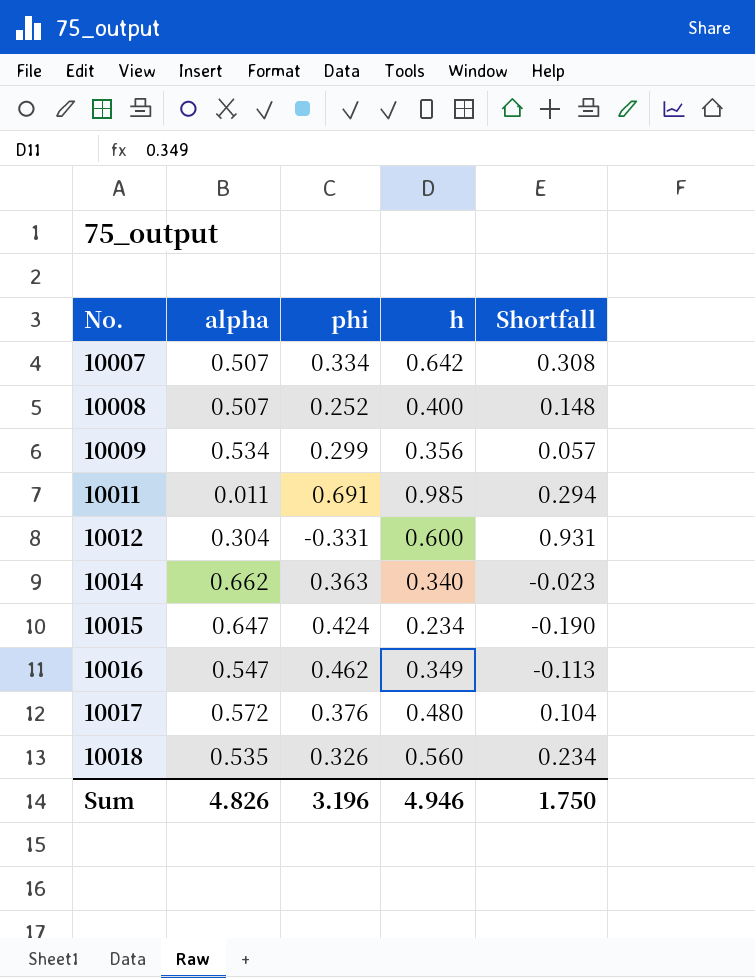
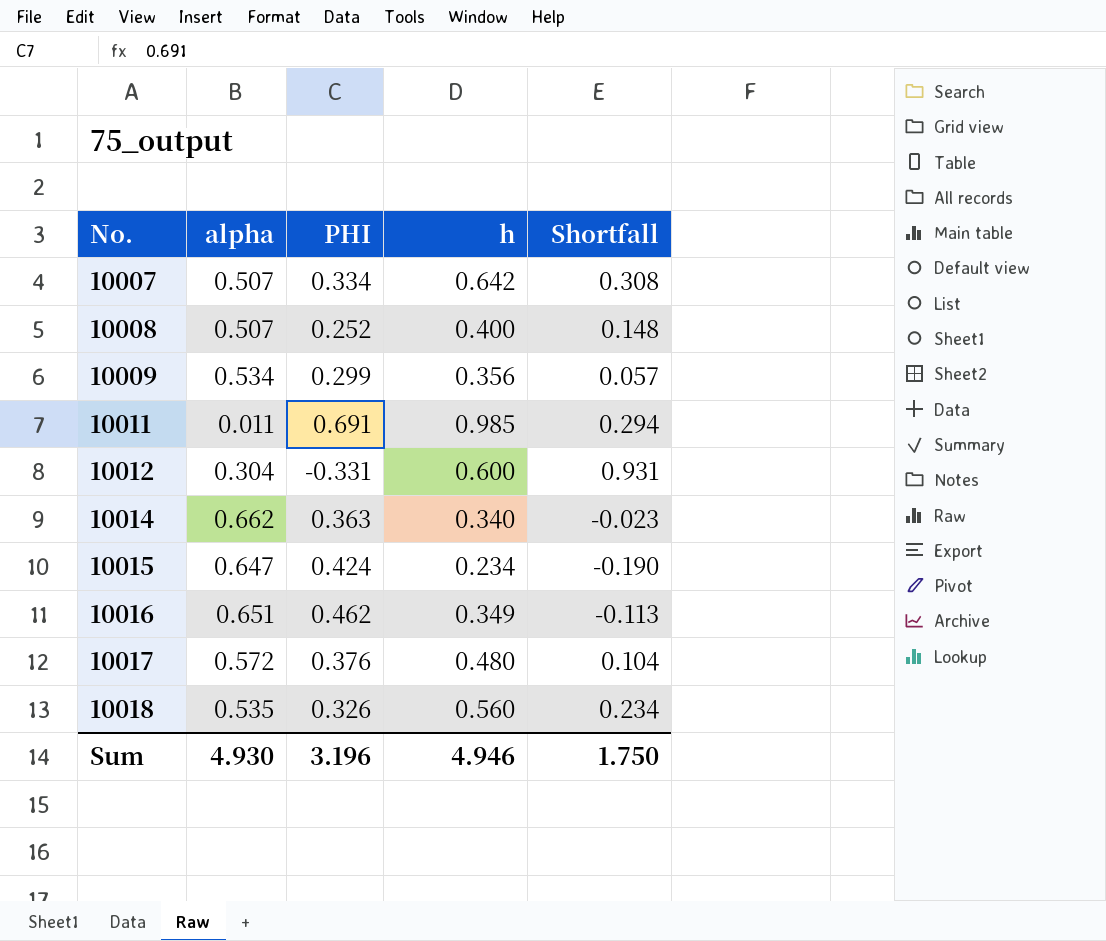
column name: phi -> PHI
10016 | alpha: 0.547 -> 0.651
Sum | alpha: 4.826 -> 4.930

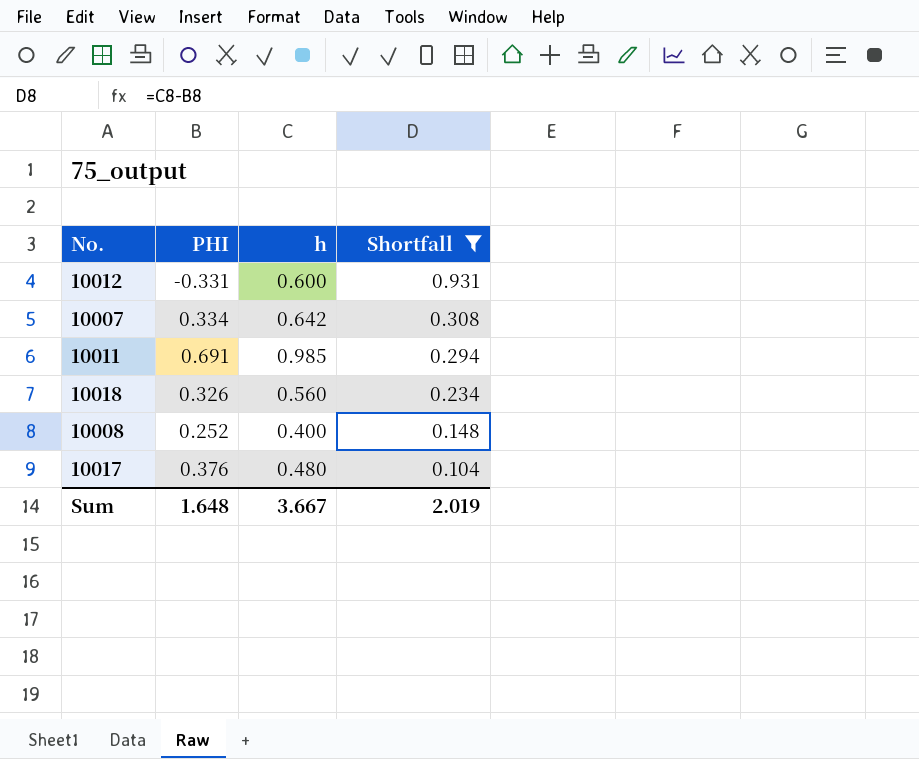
filter: none -> Shortfall >= 0.104
row order: No. ascending -> Shortfall descending
column alpha | position: 2 -> none
Sum | PHI: 3.196 -> 1.648
Sum | h: 4.946 -> 3.667
Sum | Shortfall: 1.750 -> 2.019

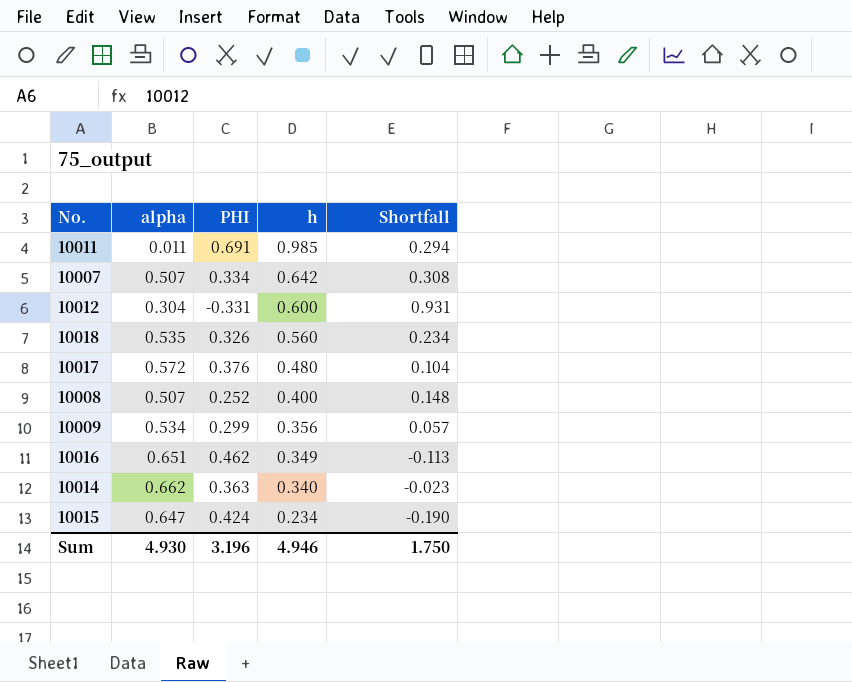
filter: Shortfall >= 0.104 -> none
row order: Shortfall descending -> h descending
column alpha | position: none -> 2
Sum | PHI: 1.648 -> 3.196
Sum | h: 3.667 -> 4.946
Sum | Shortfall: 2.019 -> 1.750

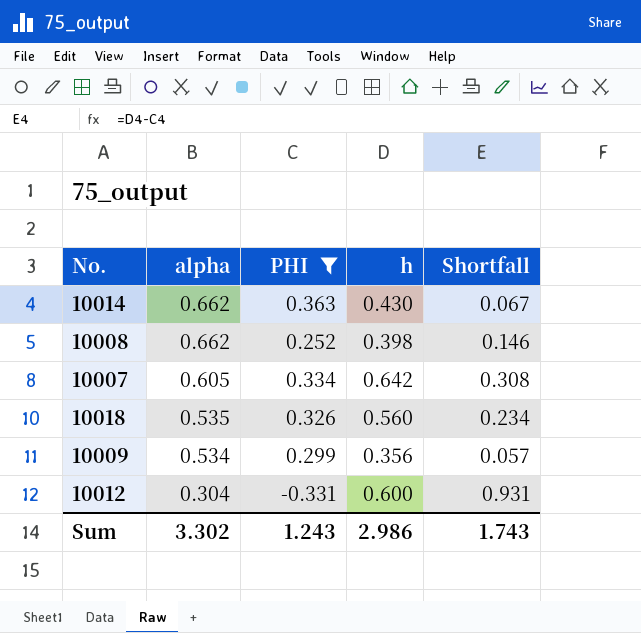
filter: none -> PHI <= 0.363
row order: h descending -> alpha descending
10014 | h: 0.340 -> 0.430
10014 | Shortfall: -0.023 -> 0.067
10008 | alpha: 0.507 -> 0.662
10008 | h: 0.400 -> 0.398
10008 | Shortfall: 0.148 -> 0.146
10007 | alpha: 0.507 -> 0.605
Sum | alpha: 4.930 -> 3.302
Sum | PHI: 3.196 -> 1.243
Sum | h: 4.946 -> 2.986
Sum | Shortfall: 1.750 -> 1.743

